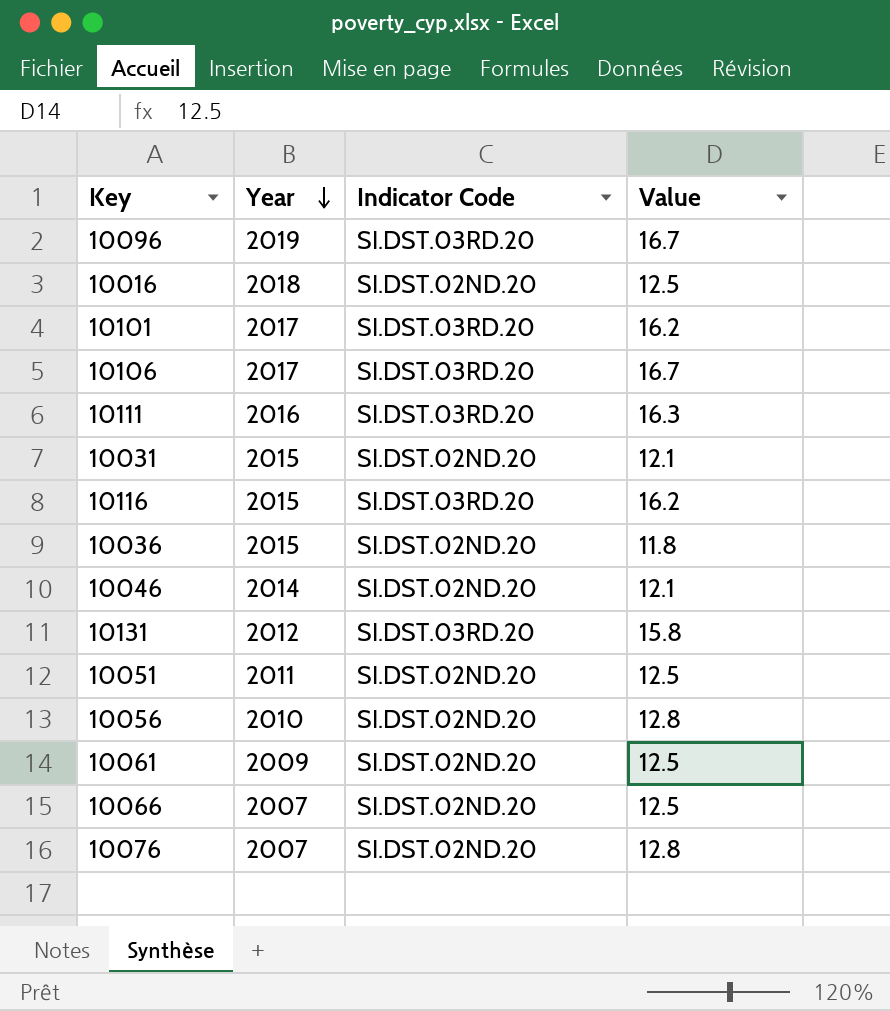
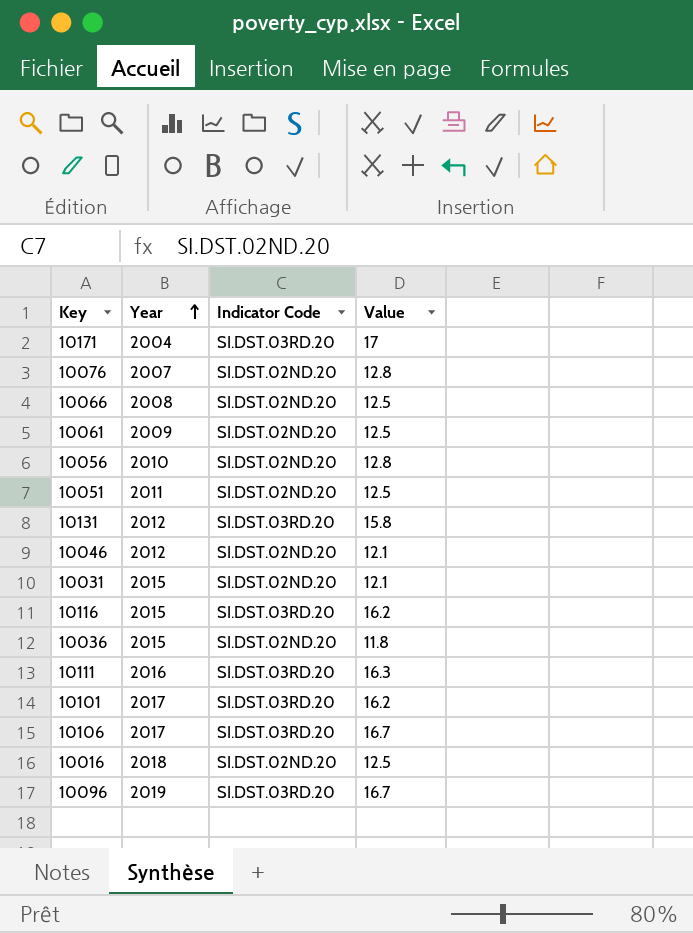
row order: Year descending -> Year ascending
row 10171: none -> 2004 | SI.DST.03RD.20 | 17
10066 | Year: 2007 -> 2008
10046 | Year: 2014 -> 2012

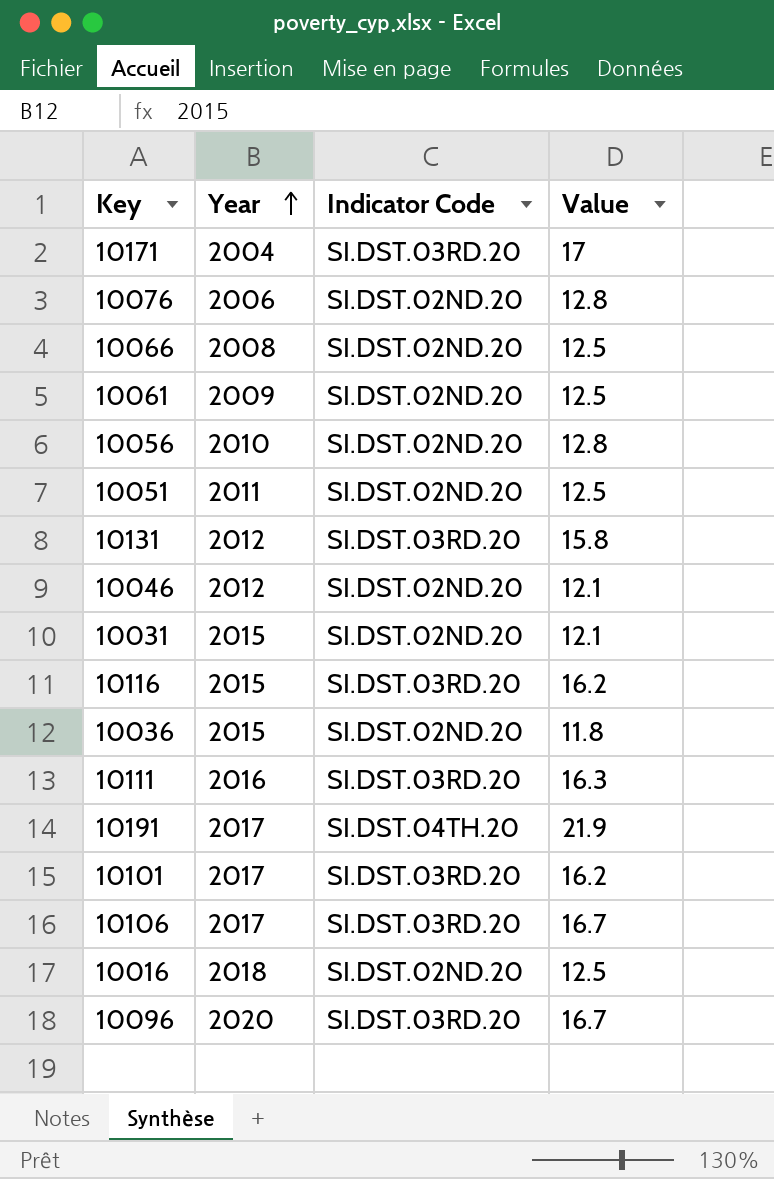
10076 | Year: 2007 -> 2006
row 10191: none -> 2017 | SI.DST.04TH.20 | 21.9
10096 | Year: 2019 -> 2020

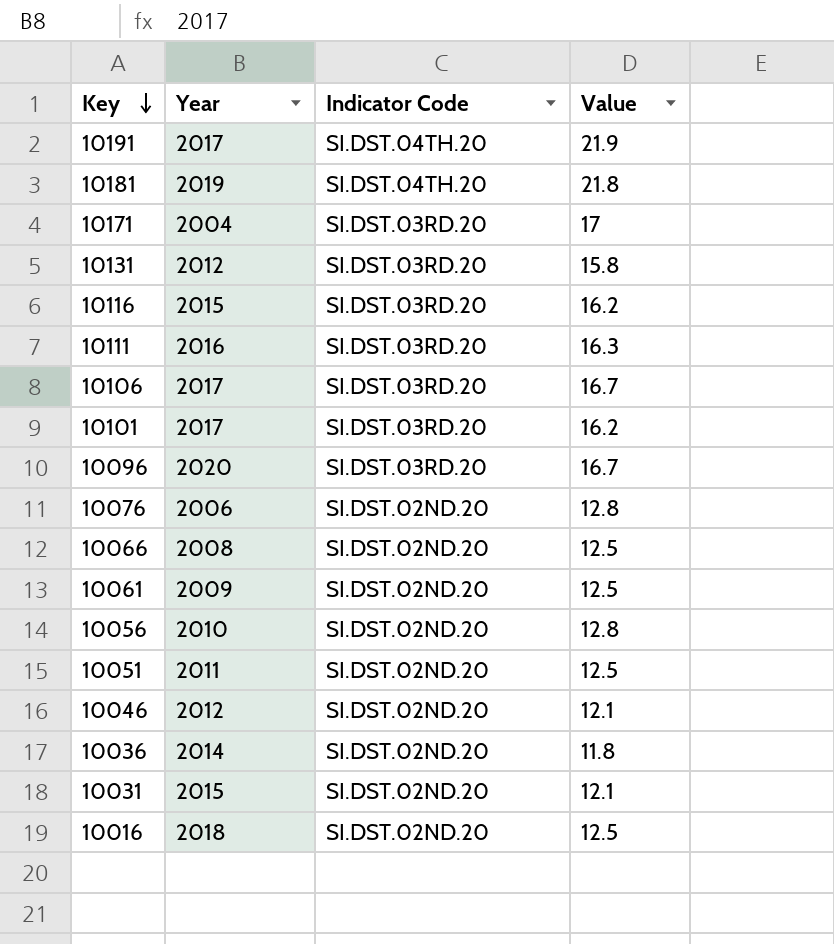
row order: Year ascending -> Key descending
row 10181: none -> 2019 | SI.DST.04TH.20 | 21.8
10036 | Year: 2015 -> 2014

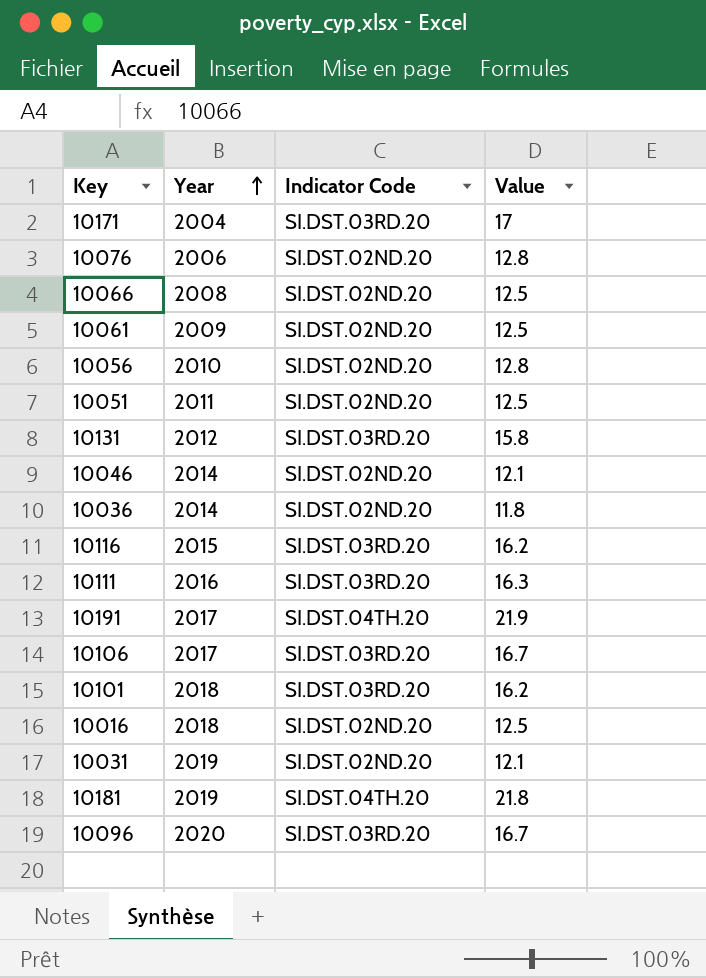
row order: Key descending -> Year ascending
10046 | Year: 2012 -> 2014
10101 | Year: 2017 -> 2018
10031 | Year: 2015 -> 2019

